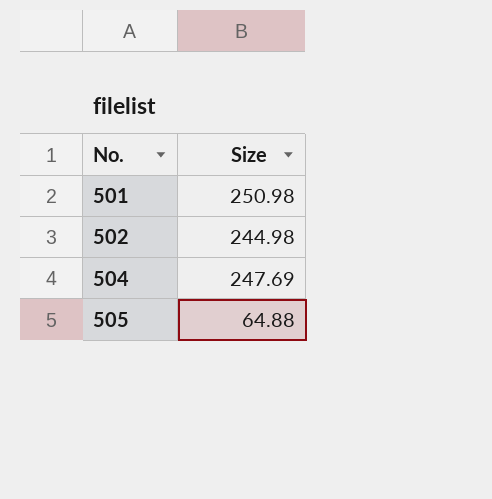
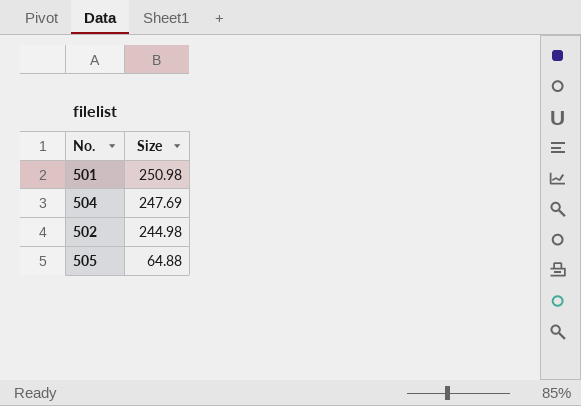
row order: No. ascending -> Size descending

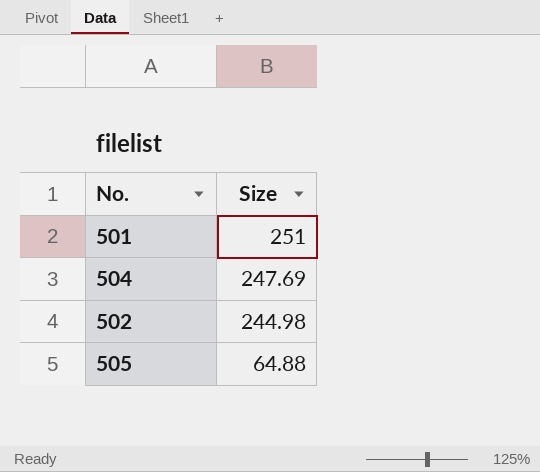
501 | Size: 250.98 -> 251

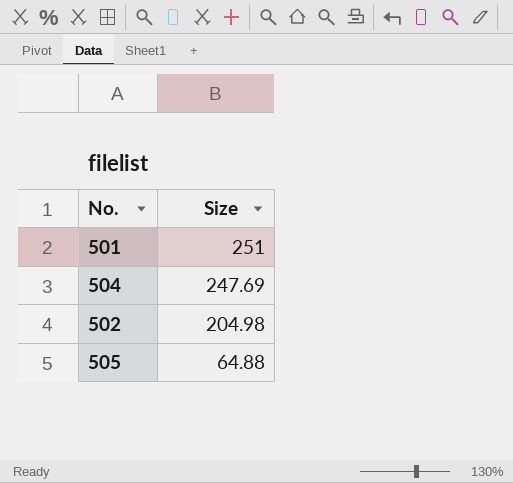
502 | Size: 244.98 -> 204.98

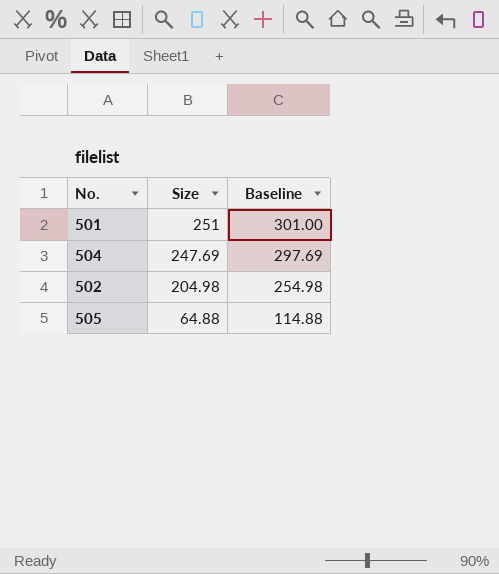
column Baseline | formula: none -> [Size] + 50

